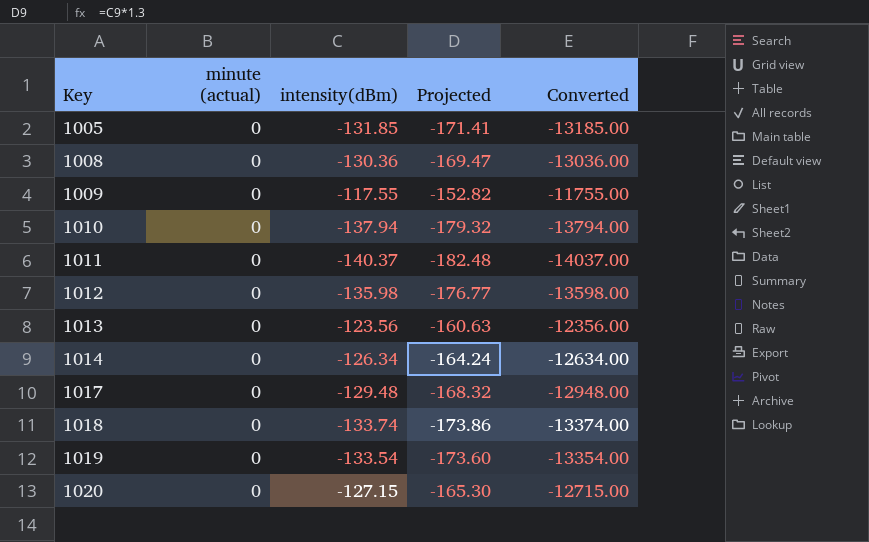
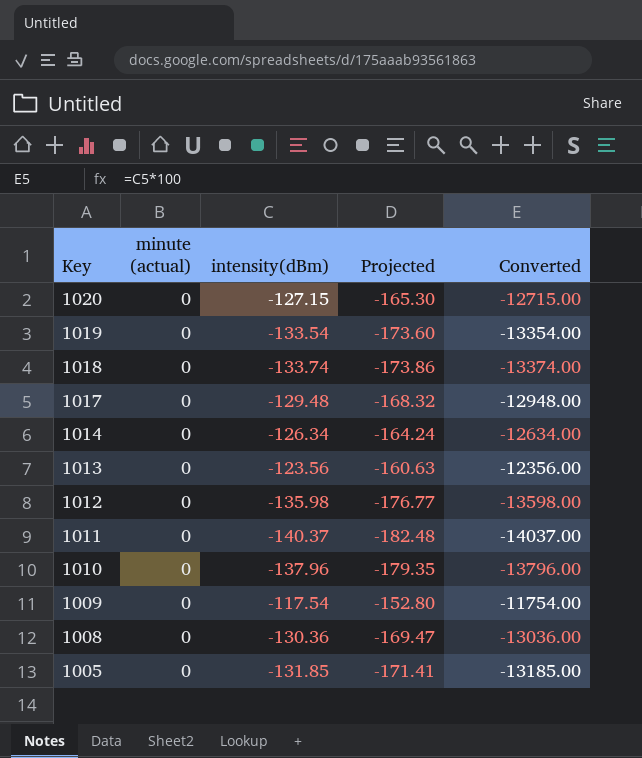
row order: Key ascending -> Key descending
1010 | intensity(dBm): -137.94 -> -137.96
1010 | Projected: -179.32 -> -179.35
1010 | Converted: -13794.00 -> -13796.00
1009 | intensity(dBm): -117.55 -> -117.54
1009 | Projected: -152.82 -> -152.80
1009 | Converted: -11755.00 -> -11754.00

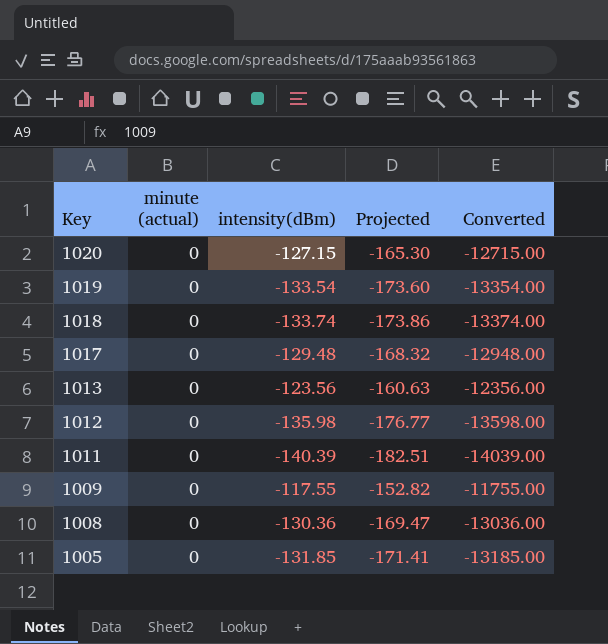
row 1014: 0 | -126.34 | -164.24 | -12634.00 -> none
row 1010: 0 | -137.96 | -179.35 | -13796.00 -> none
1011 | intensity(dBm): -140.37 -> -140.39
1011 | Projected: -182.48 -> -182.51
1011 | Converted: -14037.00 -> -14039.00
1009 | intensity(dBm): -117.54 -> -117.55
1009 | Projected: -152.80 -> -152.82
1009 | Converted: -11754.00 -> -11755.00

